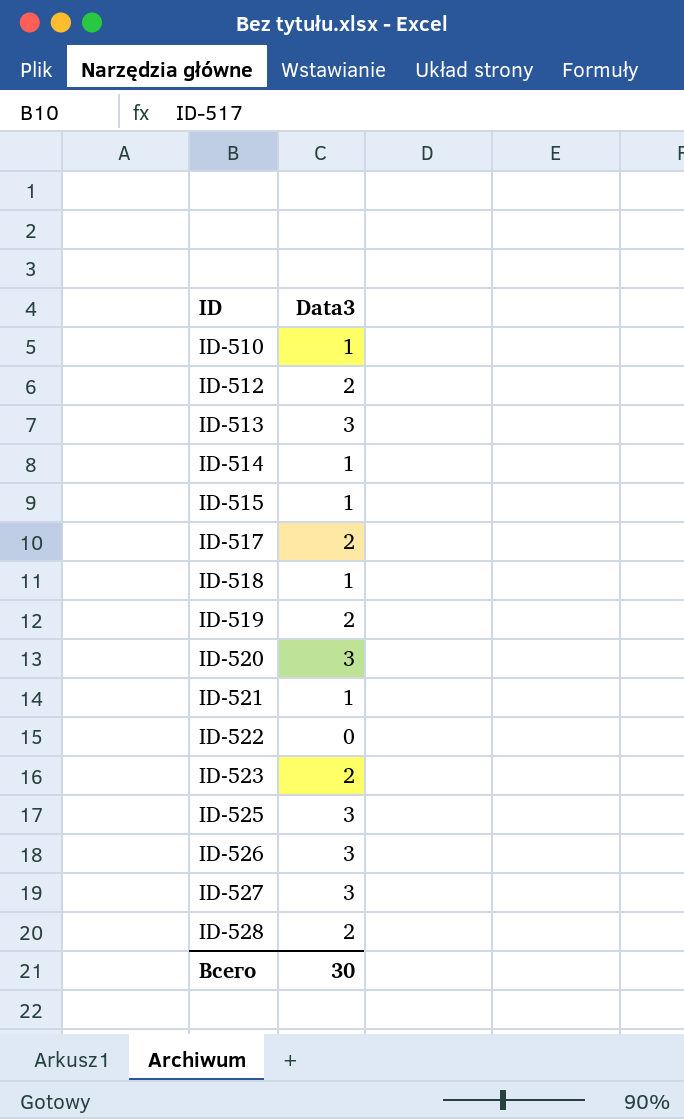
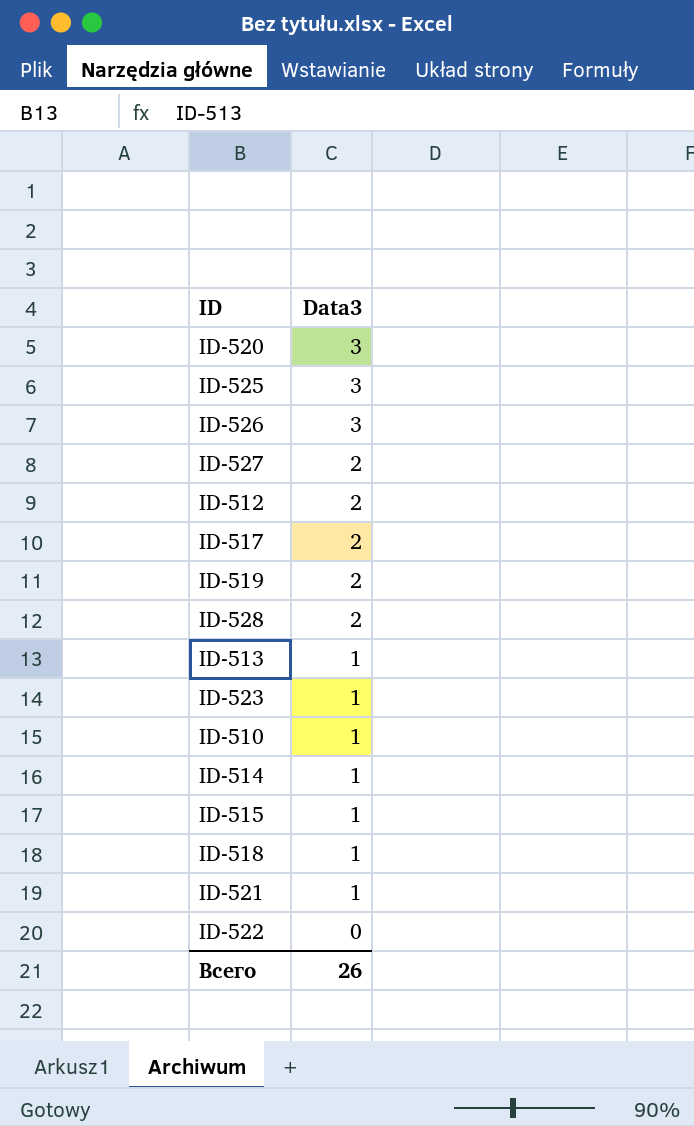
row order: ID ascending -> Data3 descending
ID-527 | Data3: 3 -> 2
ID-513 | Data3: 3 -> 1
ID-523 | Data3: 2 -> 1
Всего | Data3: 30 -> 26

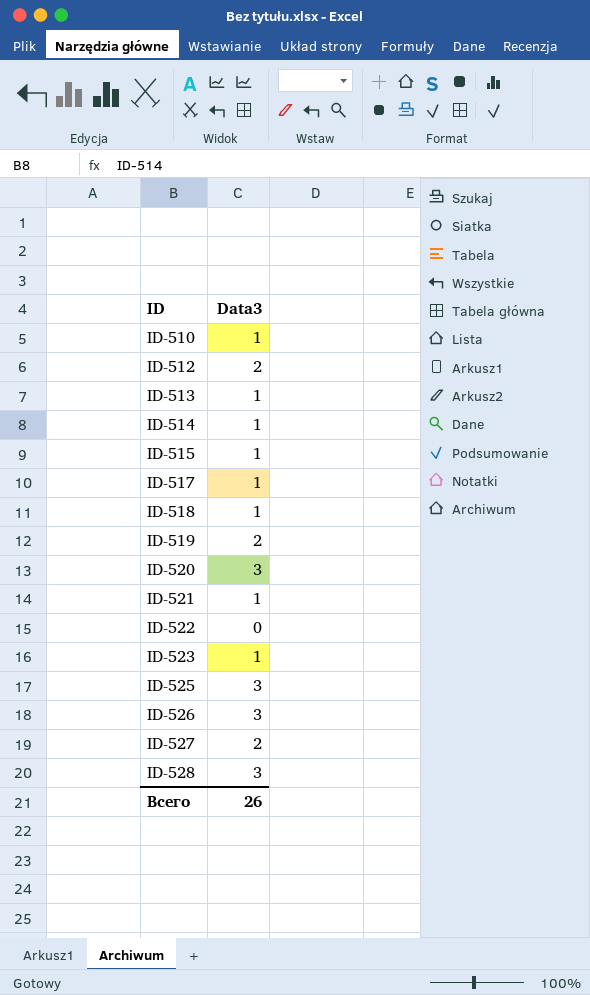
row order: Data3 descending -> ID ascending
ID-517 | Data3: 2 -> 1
ID-528 | Data3: 2 -> 3

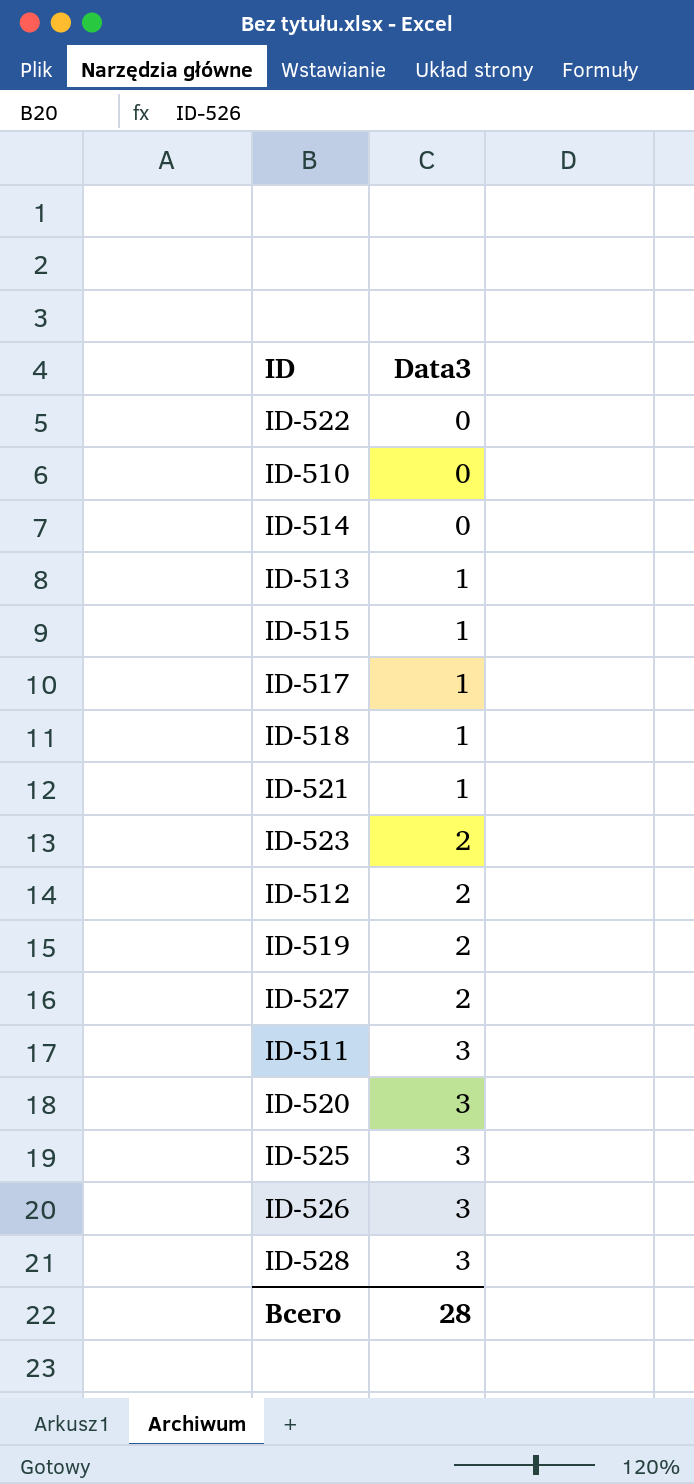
row order: ID ascending -> Data3 ascending
ID-510 | Data3: 1 -> 0
ID-514 | Data3: 1 -> 0
ID-523 | Data3: 1 -> 2
row ID-511: none -> 3
Всего | Data3: 26 -> 28

